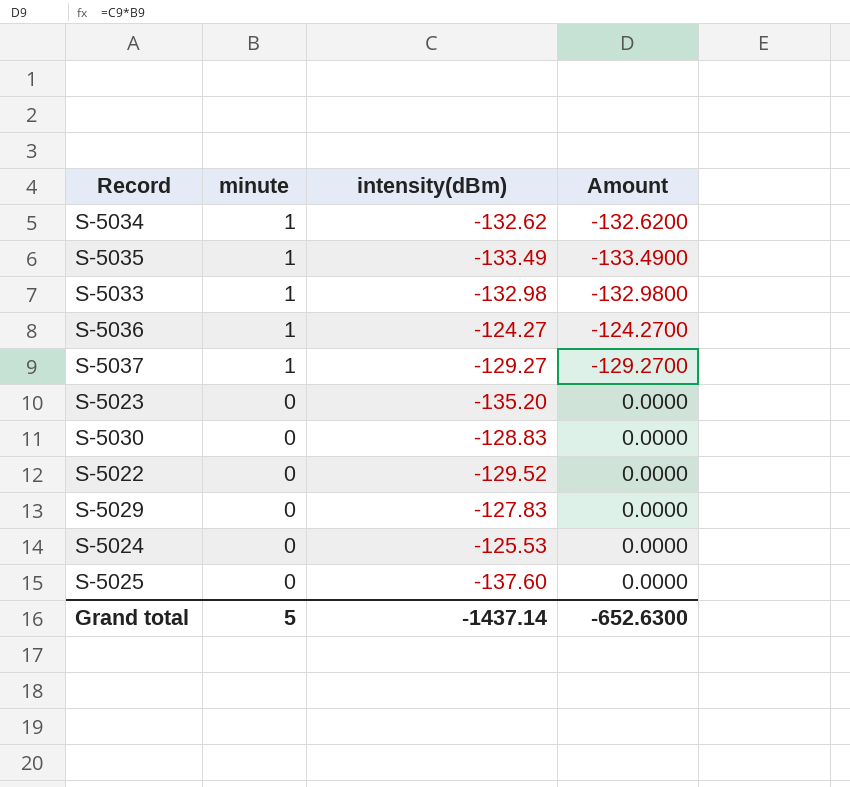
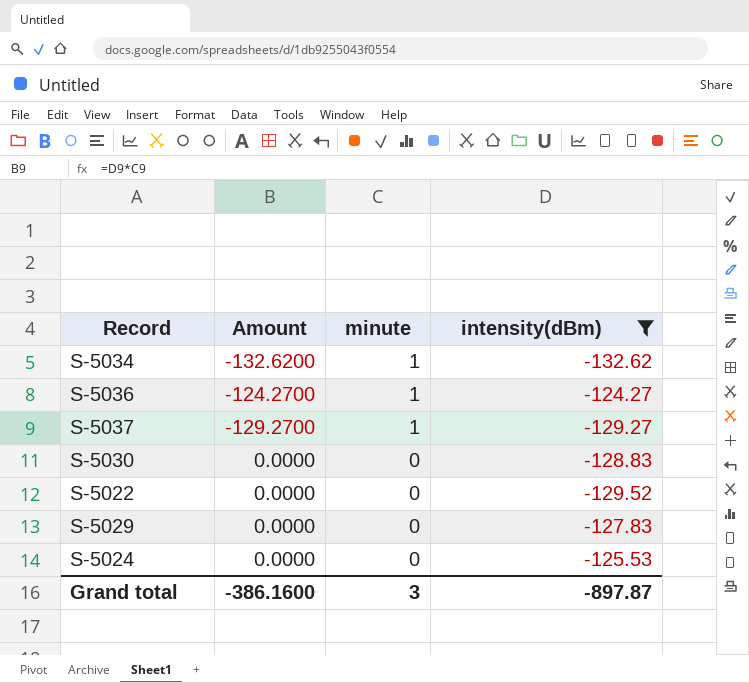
filter: none -> intensity(dBm) >= -132.62
column Amount | position: 4 -> 2
Grand total | Amount: -652.6300 -> -386.1600
Grand total | minute: 5 -> 3
Grand total | intensity(dBm): -1437.14 -> -897.87

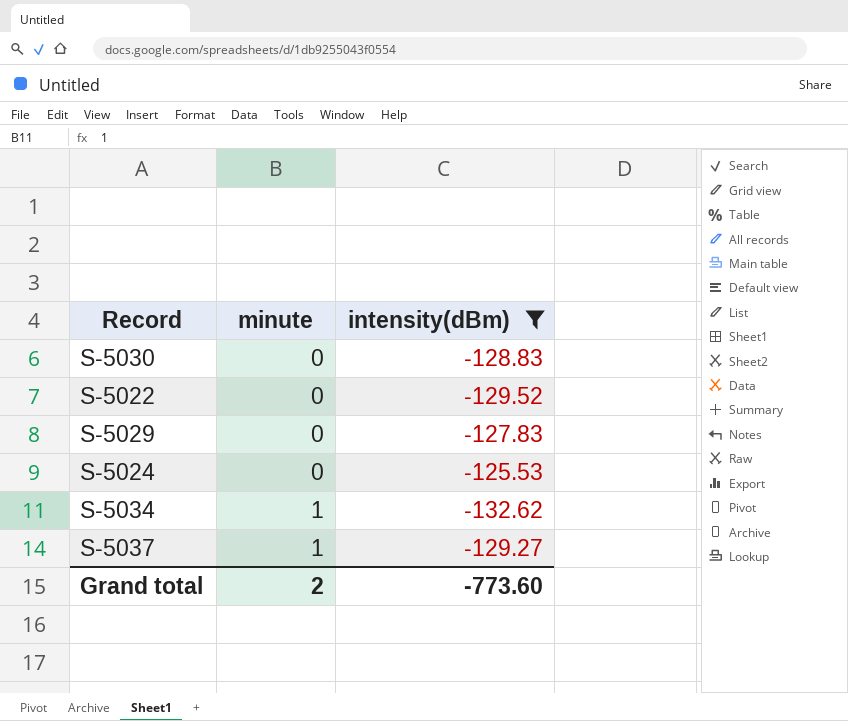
row order: minute descending -> minute ascending
column Amount | formula: [minute] * [intensity(dBm)] -> none
row S-5036: -124.2700 | 1 | -124.27 -> none
Grand total | minute: 3 -> 2
Grand total | intensity(dBm): -897.87 -> -773.60

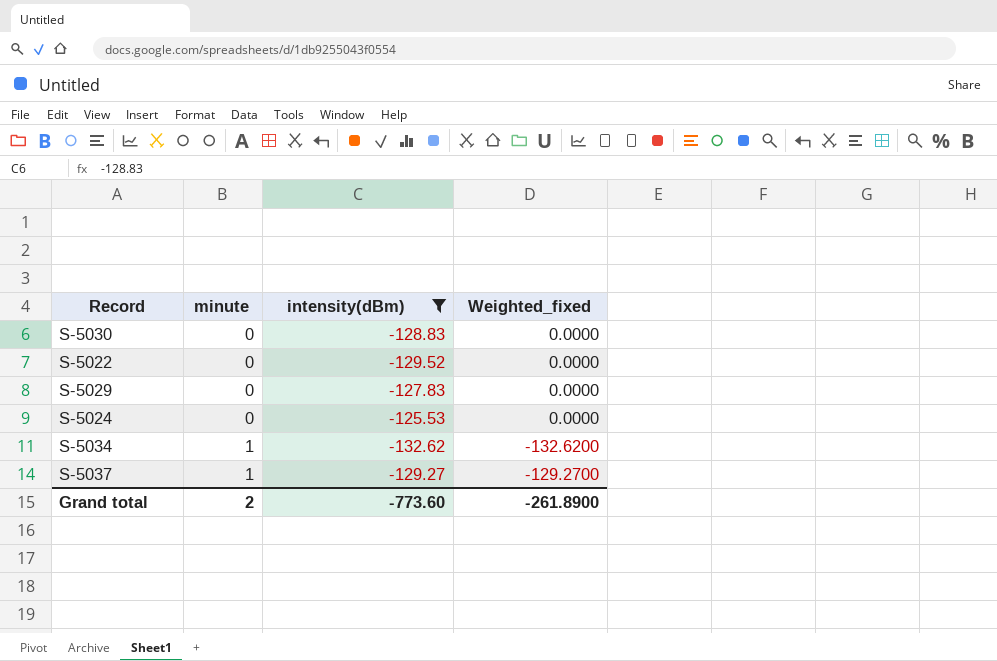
column Weighted_fixed | formula: none -> [minute] * [intensity(dBm)]

